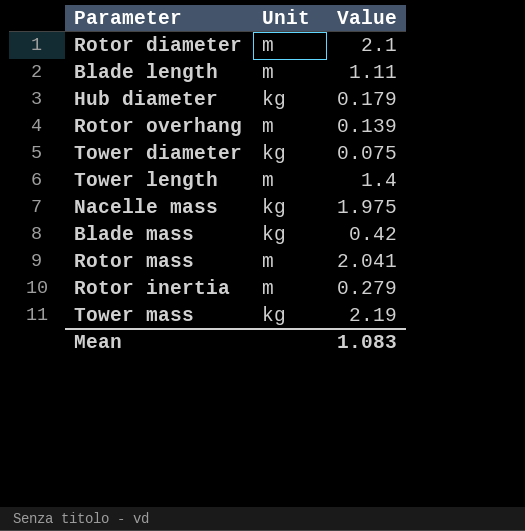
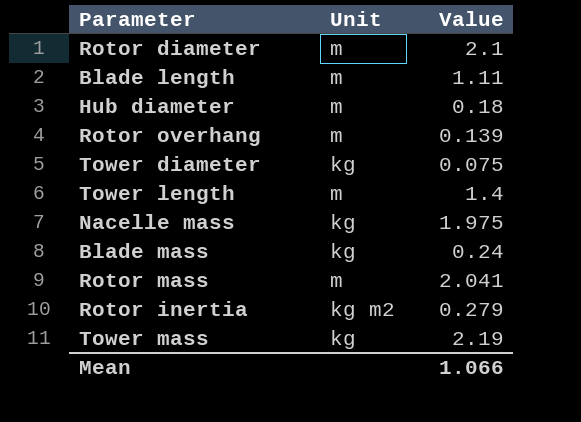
Hub diameter | Unit: kg -> m
Hub diameter | Value: 0.179 -> 0.18
Blade mass | Value: 0.42 -> 0.24
Rotor inertia | Unit: m -> kg m2
Mean | Value: 1.083 -> 1.066

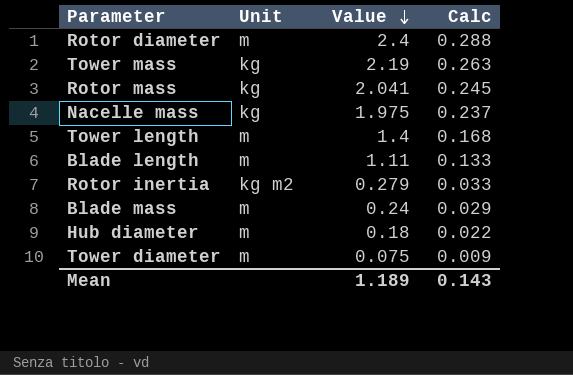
row order: none -> Value descending
column Calc | formula: none -> [Value] * 0.12
row Rotor overhang: m | 0.139 -> none
Rotor diameter | Value: 2.1 -> 2.4
Rotor mass | Unit: m -> kg
Blade mass | Unit: kg -> m
Tower diameter | Unit: kg -> m
Mean | Value: 1.066 -> 1.189

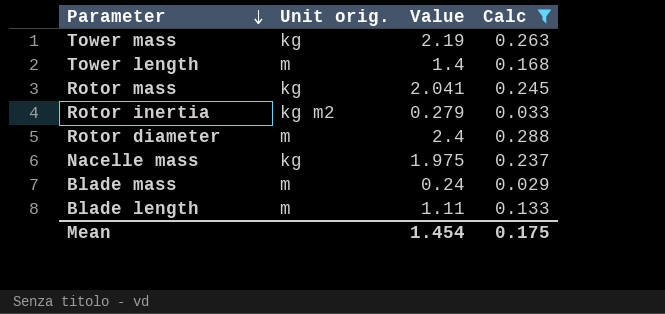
filter: none -> Calc >= 0.029
row order: Value descending -> Parameter descending
column name: Unit -> Unit orig.
Mean | Value: 1.189 -> 1.454
Mean | Calc: 0.143 -> 0.175

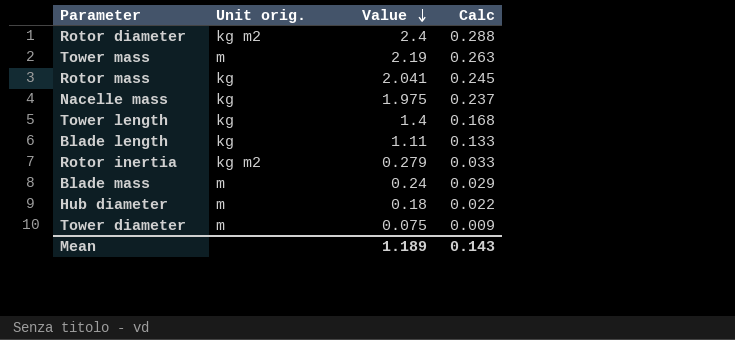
filter: Calc >= 0.029 -> none
row order: Parameter descending -> Value descending
Rotor diameter | Unit orig.: m -> kg m2
Tower mass | Unit orig.: kg -> m
Tower length | Unit orig.: m -> kg
Blade length | Unit orig.: m -> kg
Mean | Value: 1.454 -> 1.189
Mean | Calc: 0.175 -> 0.143

